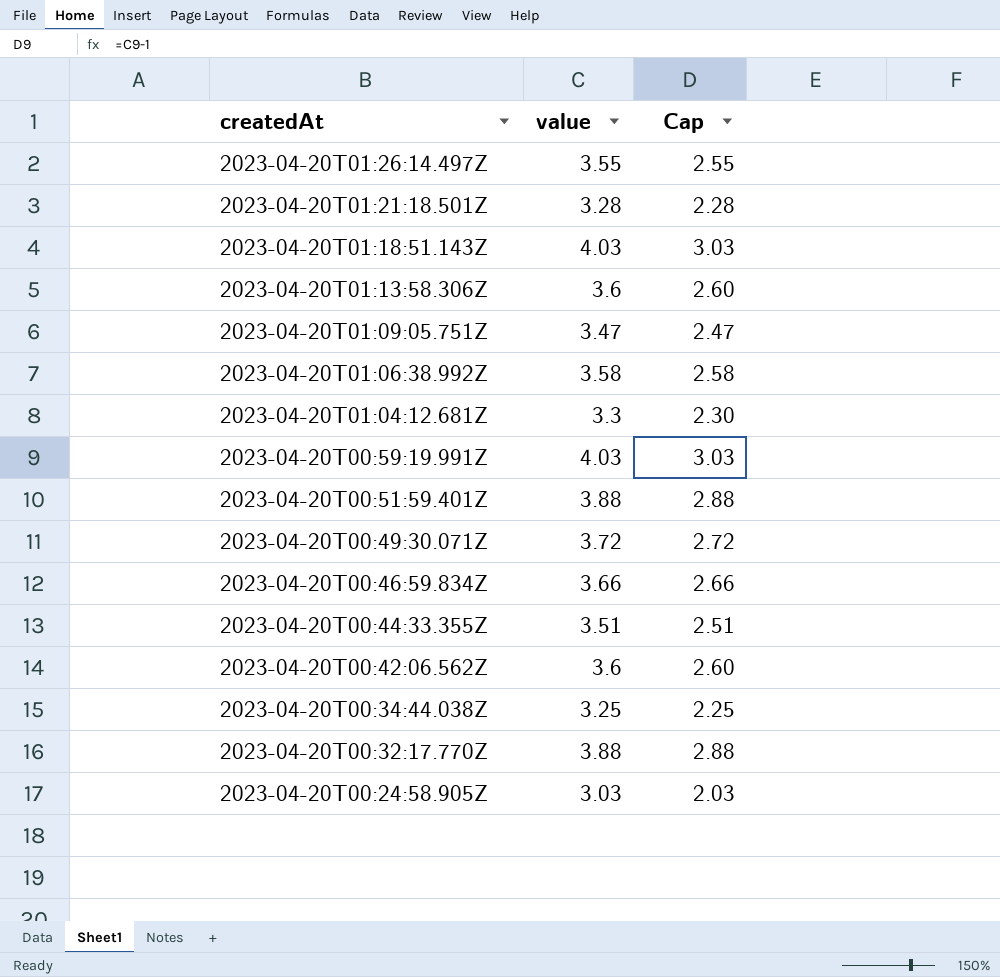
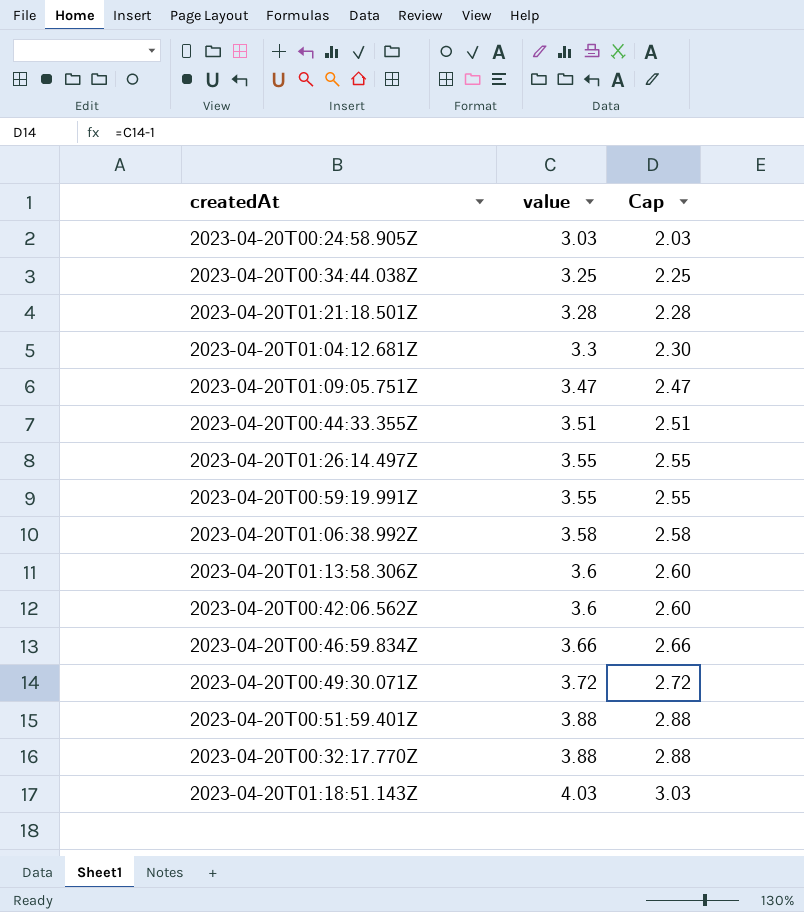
row order: createdAt descending -> value ascending
2023-04-20T00:59:19.991Z | value: 4.03 -> 3.55
2023-04-20T00:59:19.991Z | Cap: 3.03 -> 2.55

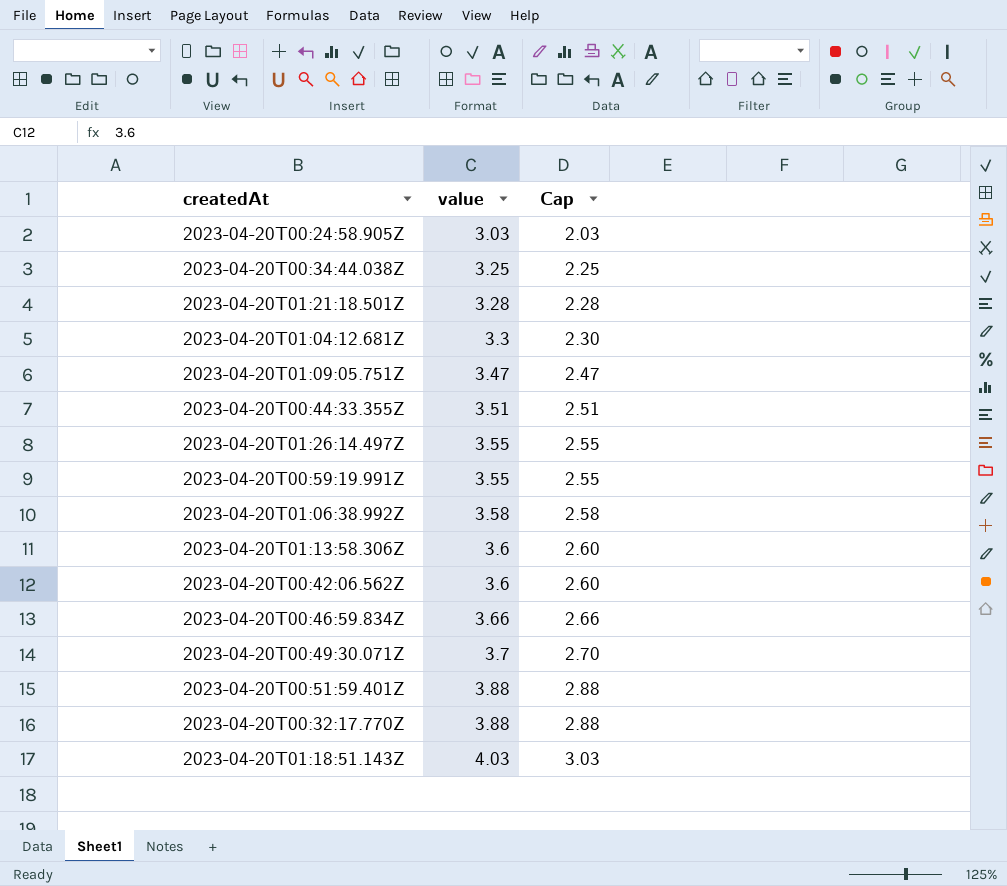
2023-04-20T00:49:30.071Z | value: 3.72 -> 3.7
2023-04-20T00:49:30.071Z | Cap: 2.72 -> 2.70

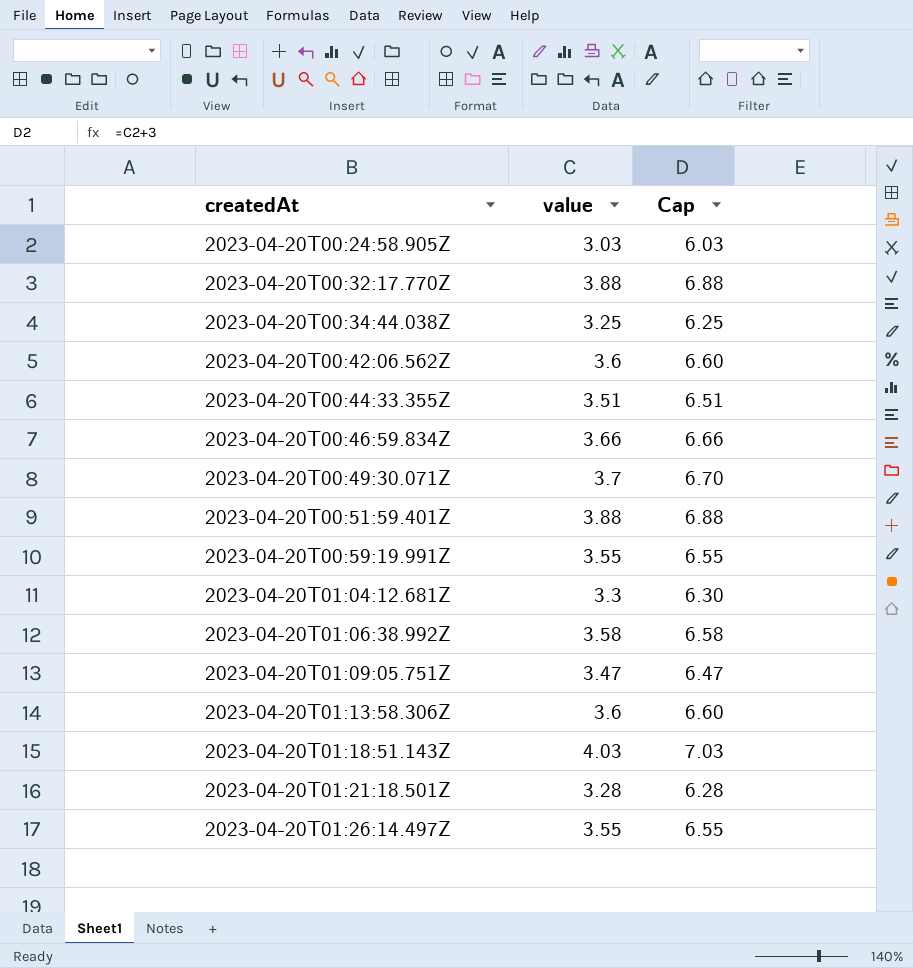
row order: value ascending -> createdAt ascending
column Cap | formula: [value] - 1 -> [value] + 3

